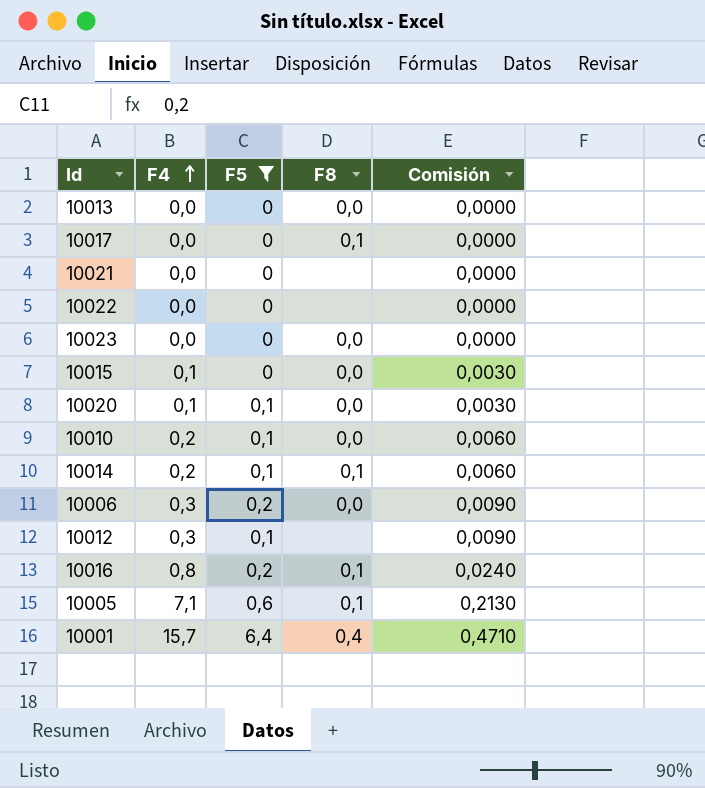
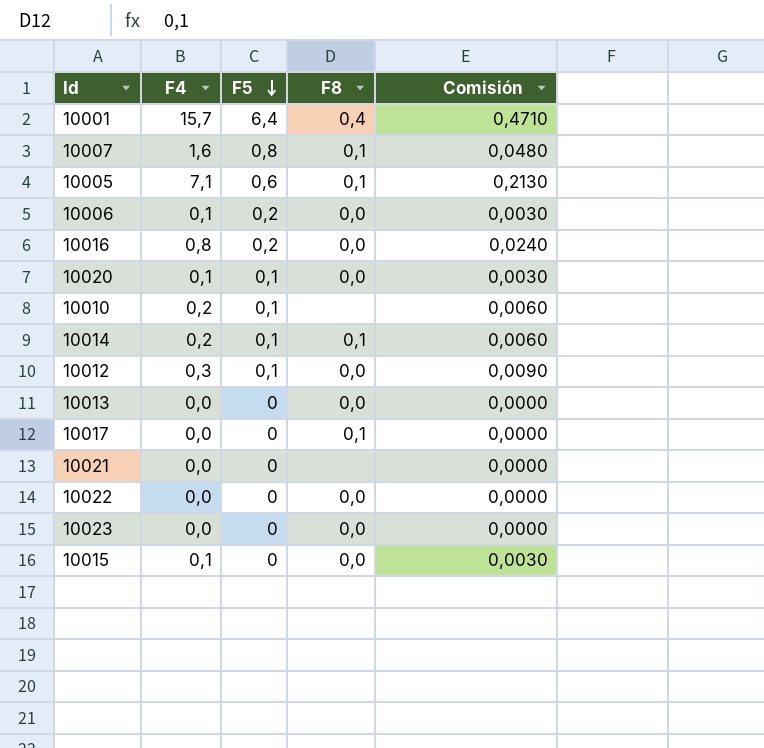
filter: F5 != 0,8 -> none
row order: F4 ascending -> F5 descending
10006 | F4: 0,3 -> 0,1
10006 | Comisión: 0,0090 -> 0,0030
10016 | F8: 0,1 -> 0,0
10010 | F8: 0,0 -> none
10012 | F8: none -> 0,0
10022 | F8: none -> 0,0

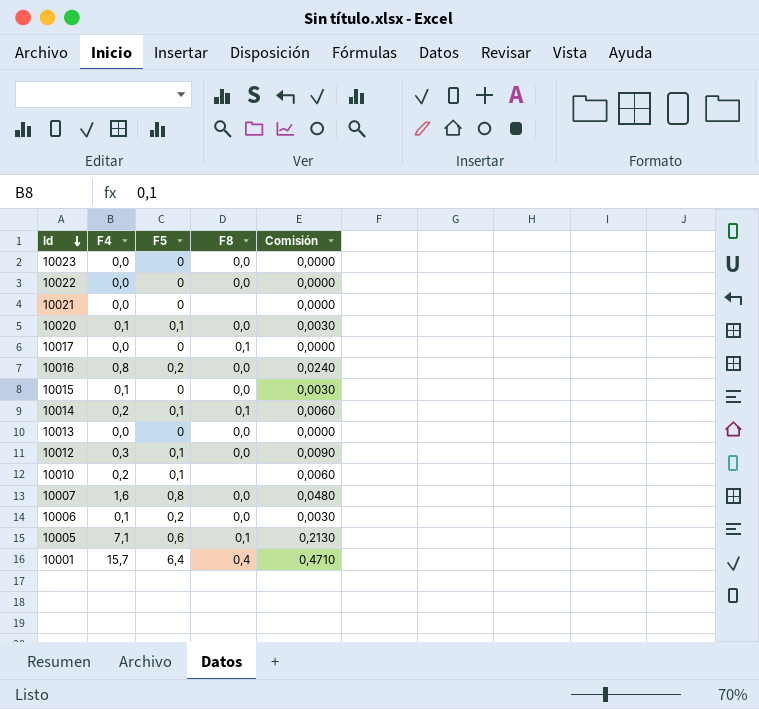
row order: F5 descending -> Id descending
10007 | F8: 0,1 -> 0,0

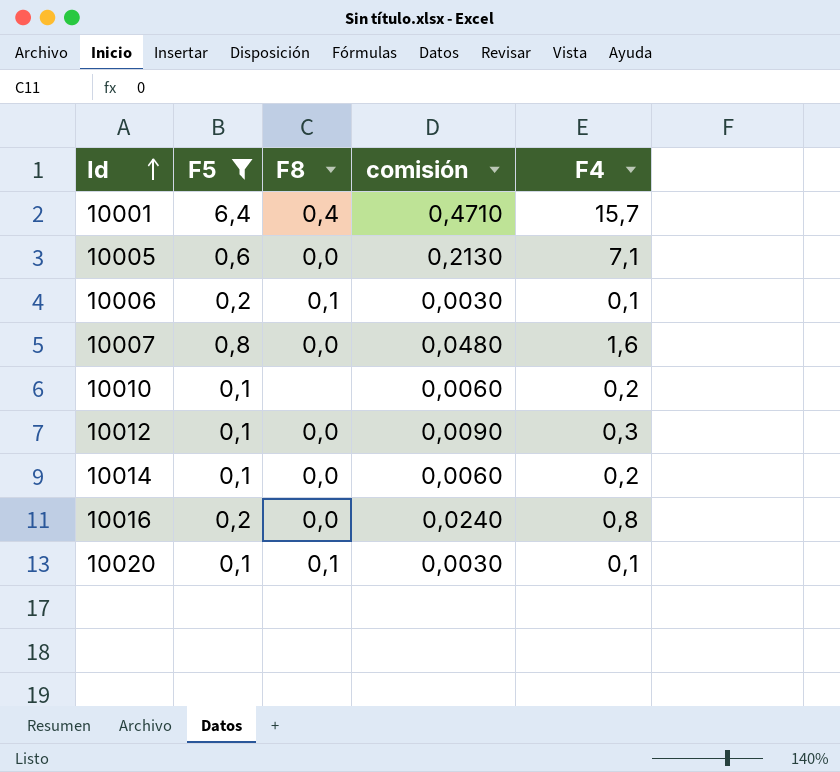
filter: none -> F5 != 0
row order: Id descending -> Id ascending
column name: Comisión -> comisión
column F4 | position: 2 -> 5
10005 | F8: 0,1 -> 0,0
10006 | F8: 0,0 -> 0,1
10014 | F8: 0,1 -> 0,0
10020 | F8: 0,0 -> 0,1

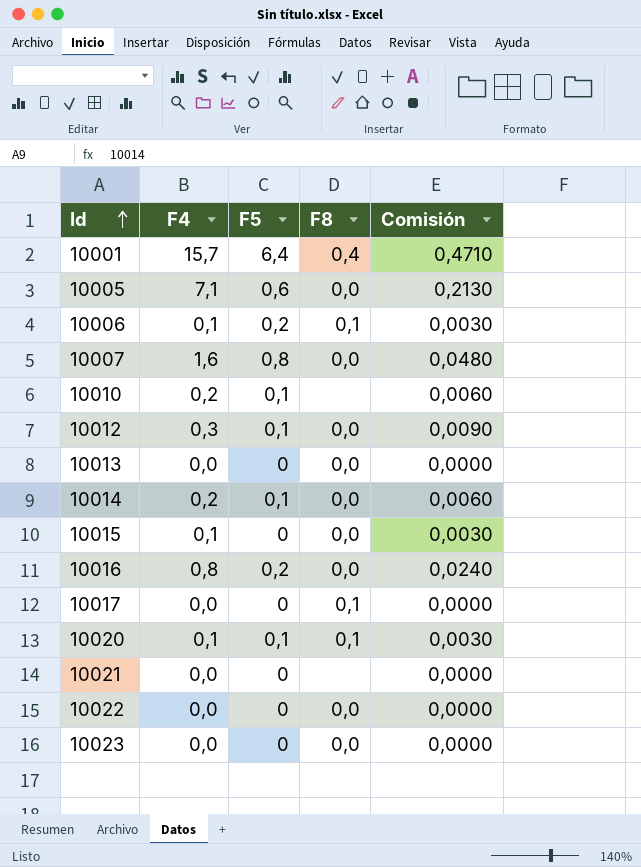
filter: F5 != 0 -> none
column F4 | position: 5 -> 2
column name: comisión -> Comisión

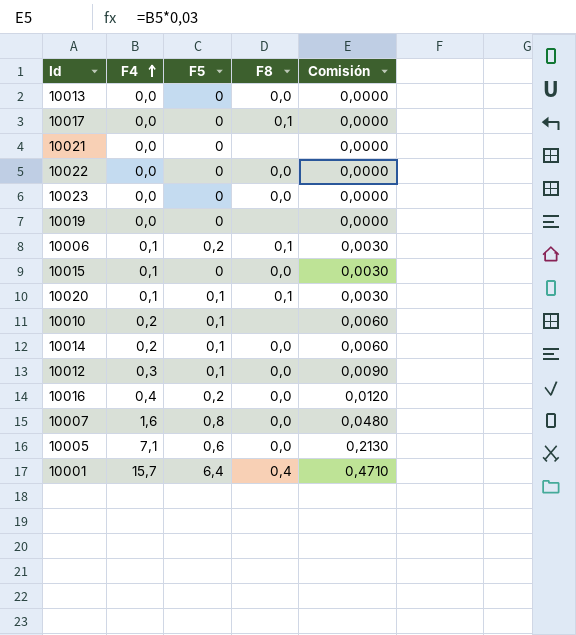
row order: Id ascending -> F4 ascending
row 10019: none -> 0,0 | 0 | none | 0,0000
10016 | F4: 0,8 -> 0,4
10016 | Comisión: 0,0240 -> 0,0120

